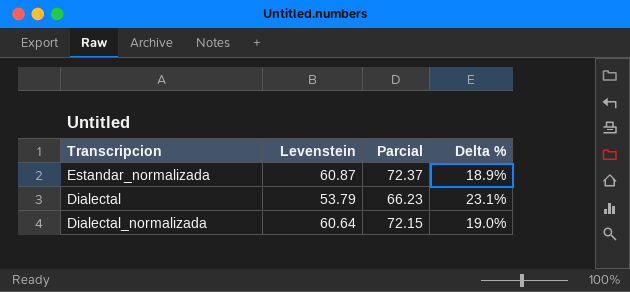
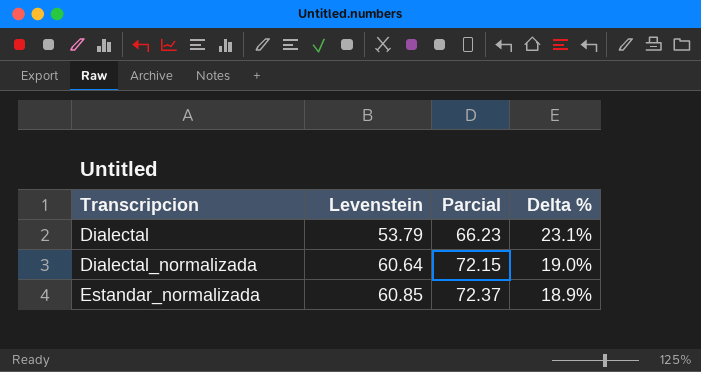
row order: none -> Transcripcion ascending
Estandar_normalizada | Levenstein: 60.87 -> 60.85

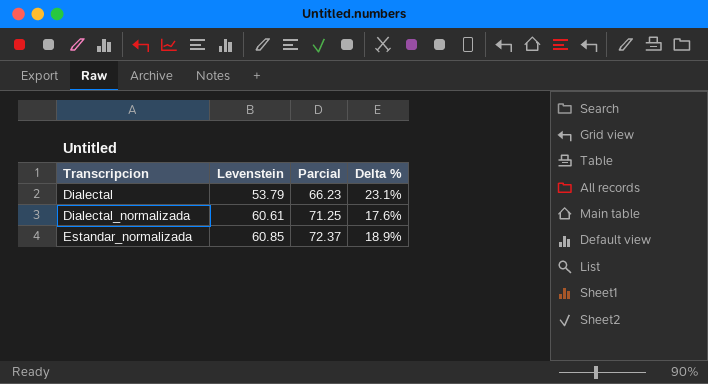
Dialectal_normalizada | Levenstein: 60.64 -> 60.61
Dialectal_normalizada | Parcial: 72.15 -> 71.25
Dialectal_normalizada | Delta %: 19.0% -> 17.6%

